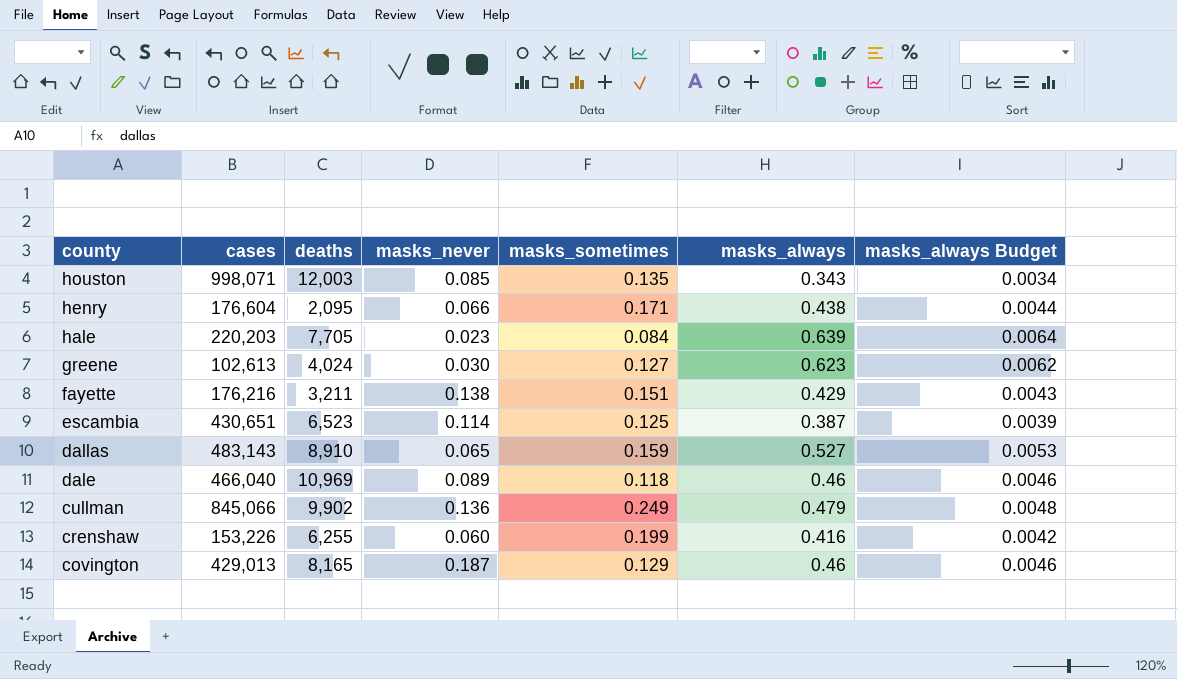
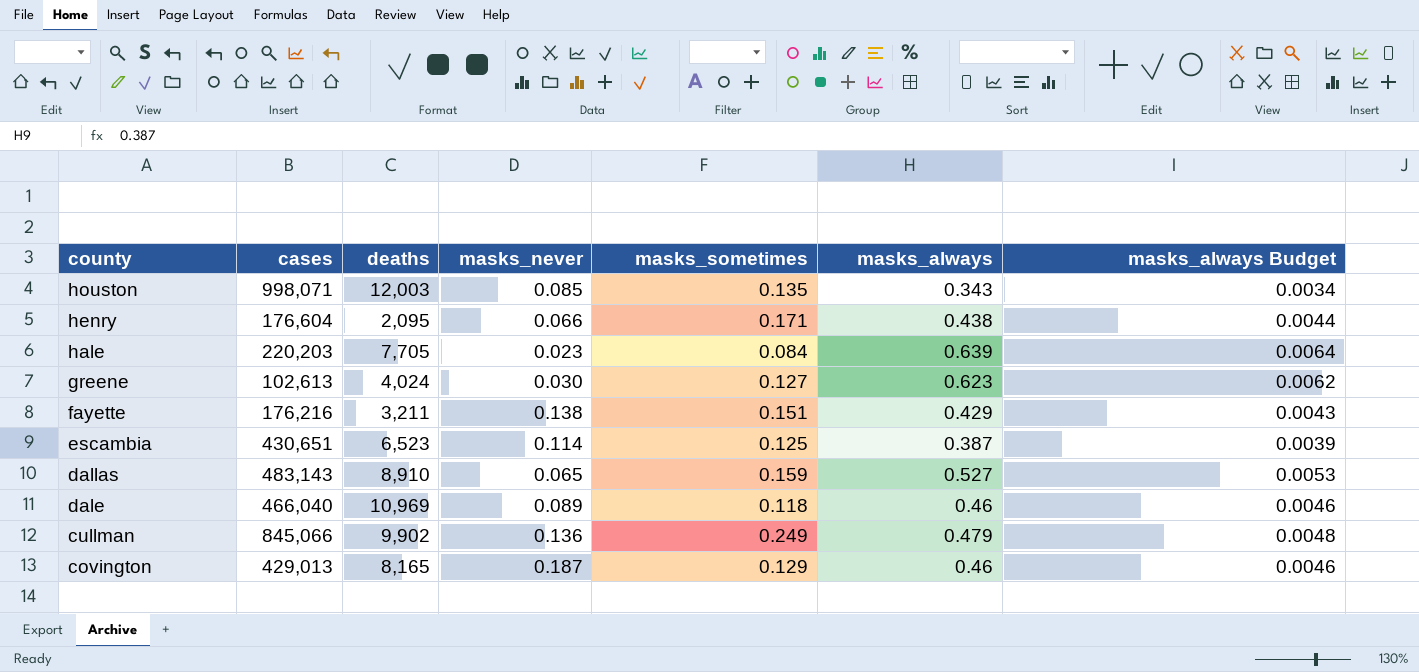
row crenshaw: 153,226 | 6,255 | 0.060 | 0.199 | 0.416 | 0.0042 -> none

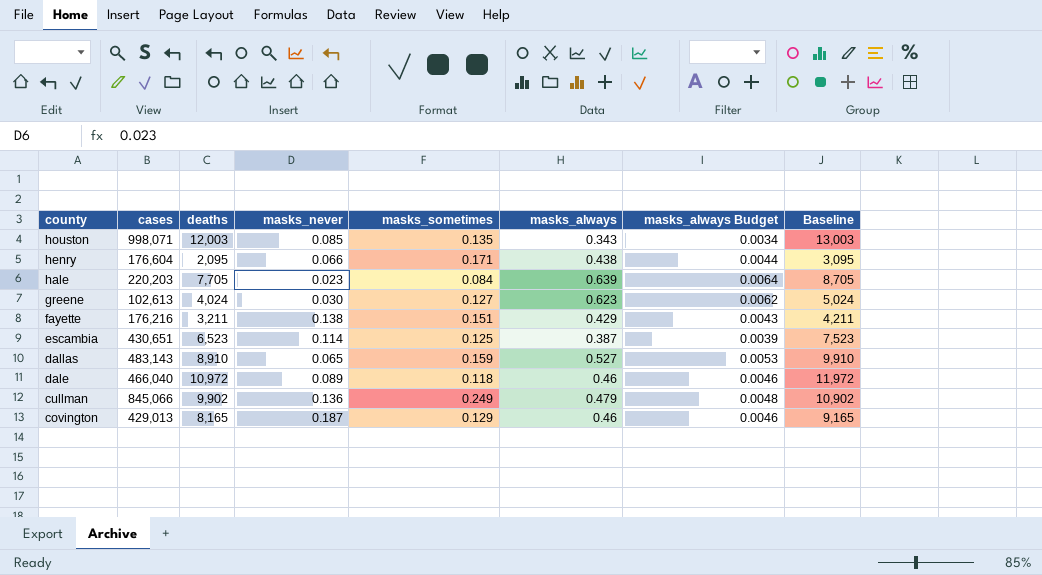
column Baseline | formula: none -> [deaths] + 1000
dale | deaths: 10,969 -> 10,972

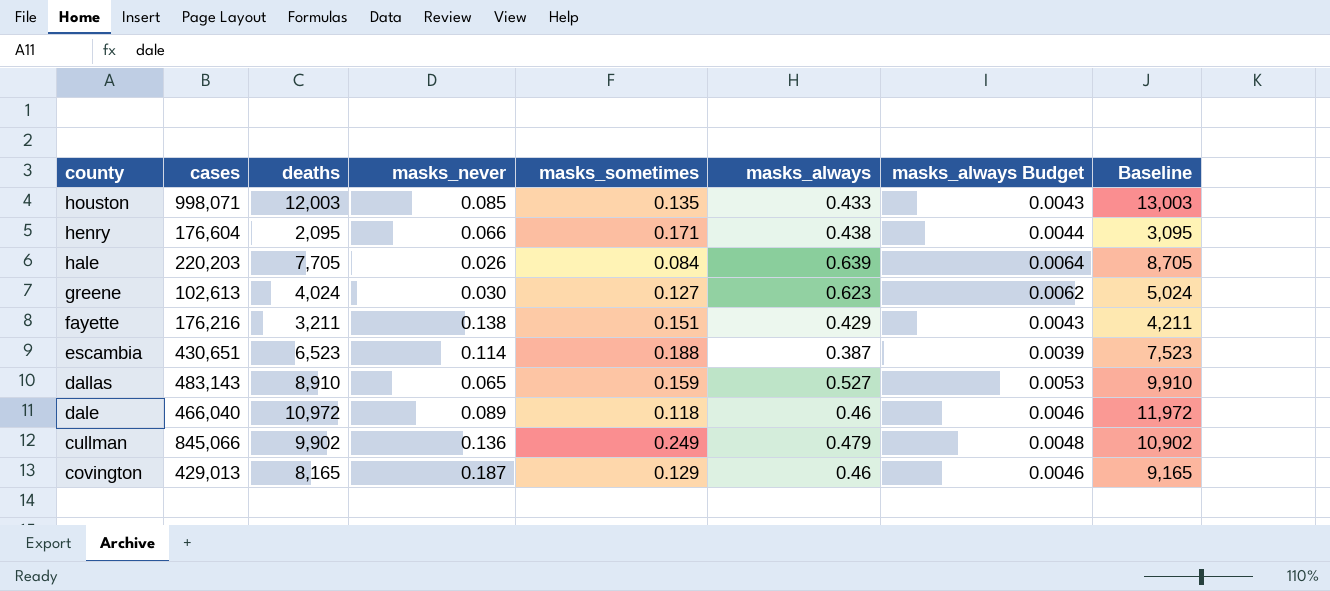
houston | masks_always: 0.343 -> 0.433
houston | masks_always Budget: 0.0034 -> 0.0043
hale | masks_never: 0.023 -> 0.026
escambia | masks_sometimes: 0.125 -> 0.188

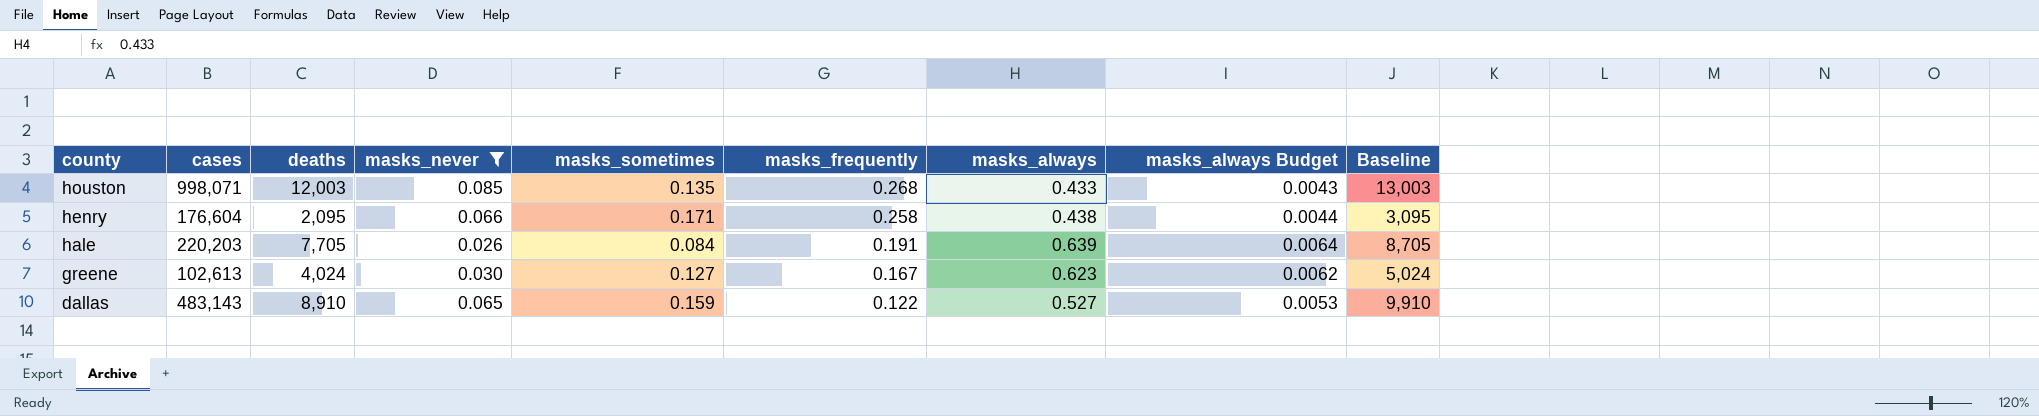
filter: none -> masks_never <= 0.085
column masks_frequently | position: none -> 6

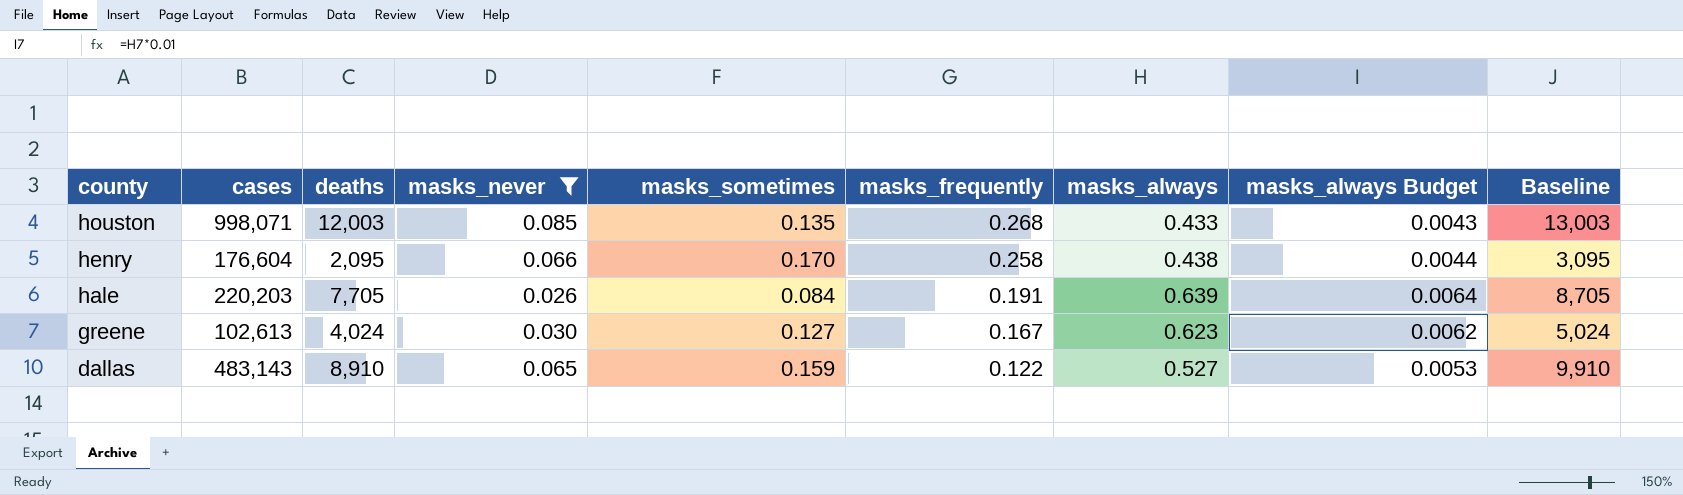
henry | masks_sometimes: 0.171 -> 0.170

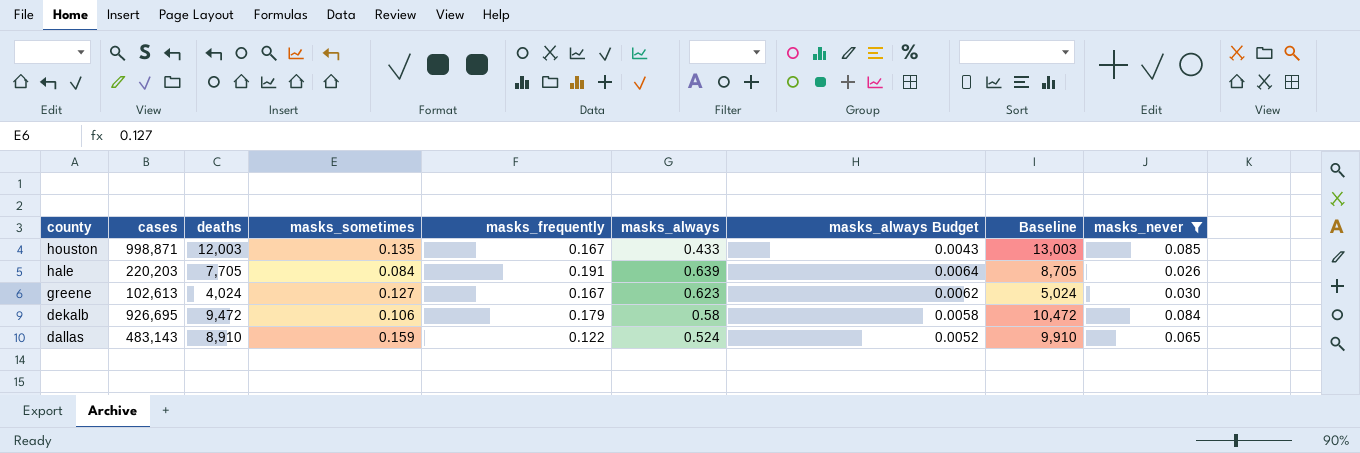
column masks_never | position: 4 -> 9
row henry: 176,604 | 2,095 | 0.066 | 0.170 | 0.258 | 0.438 | 0.0044 | 3,095 -> none
houston | cases: 998,071 -> 998,871
houston | masks_frequently: 0.268 -> 0.167
row dekalb: none -> 926,695 | 9,472 | 0.106 | 0.179 | 0.58 | 0.0058 | 10,472 | 0.084
dallas | masks_always: 0.527 -> 0.524
dallas | masks_always Budget: 0.0053 -> 0.0052

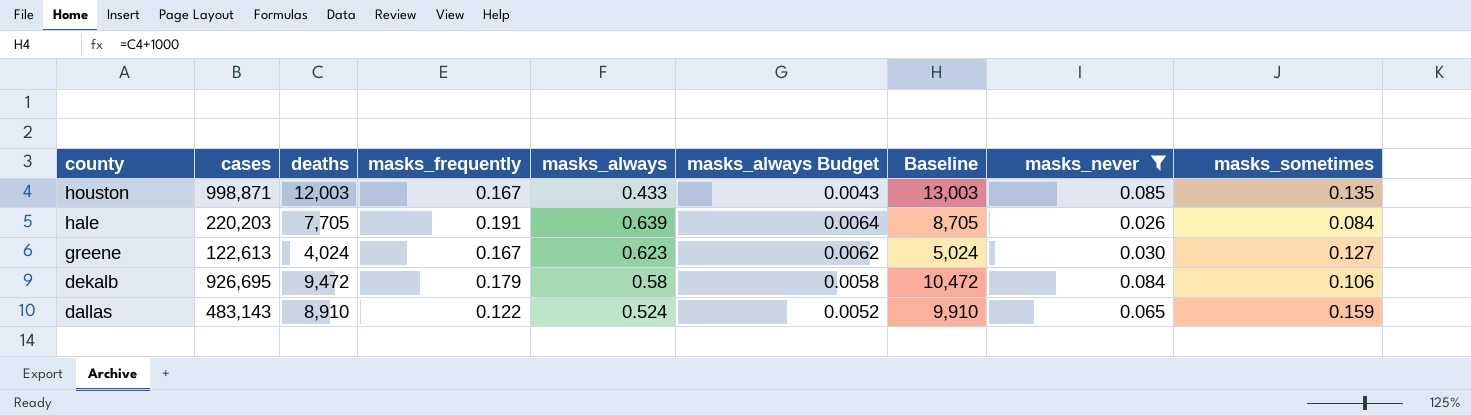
column masks_sometimes | position: 4 -> 9
greene | cases: 102,613 -> 122,613

